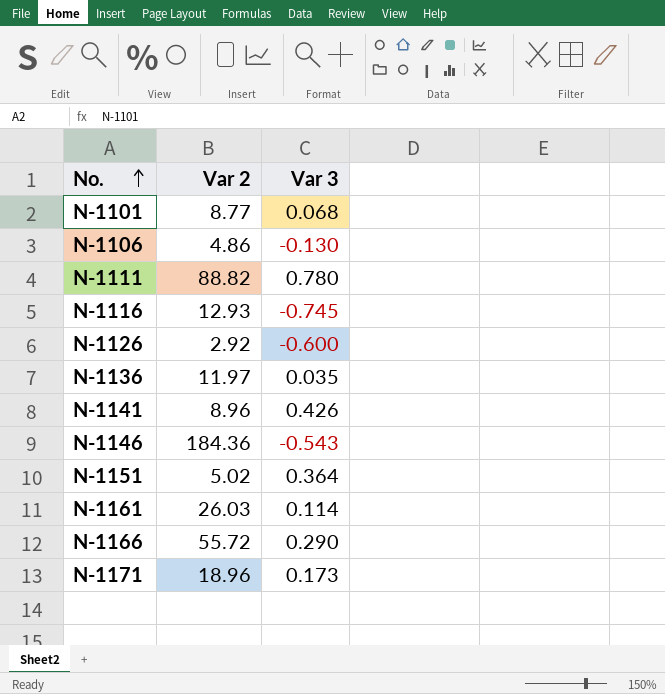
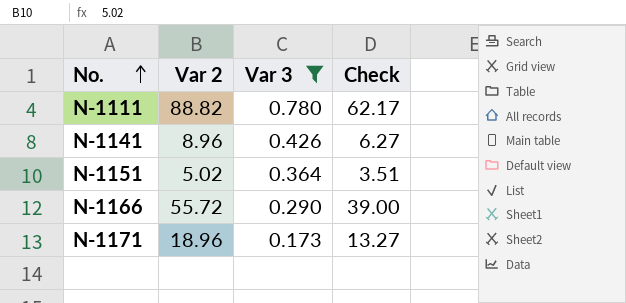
filter: none -> Var 3 >= 0.173
column Check | formula: none -> [Var 2] * 0.7

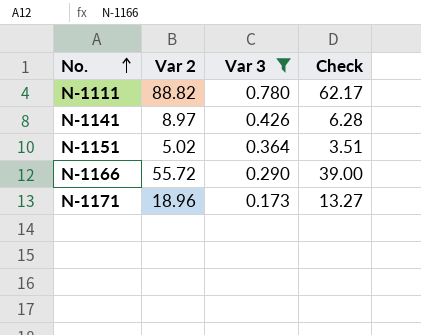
N-1141 | Var 2: 8.96 -> 8.97
N-1141 | Check: 6.27 -> 6.28

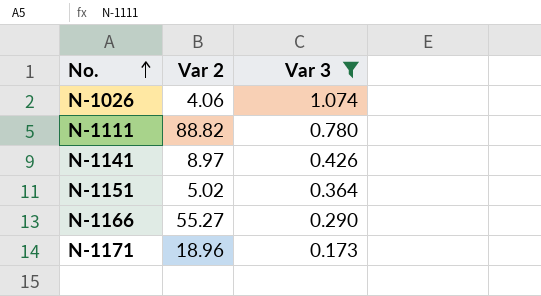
column Check | formula: [Var 2] * 0.7 -> none
row N-1026: none -> 4.06 | 1.074
N-1166 | Var 2: 55.72 -> 55.27

